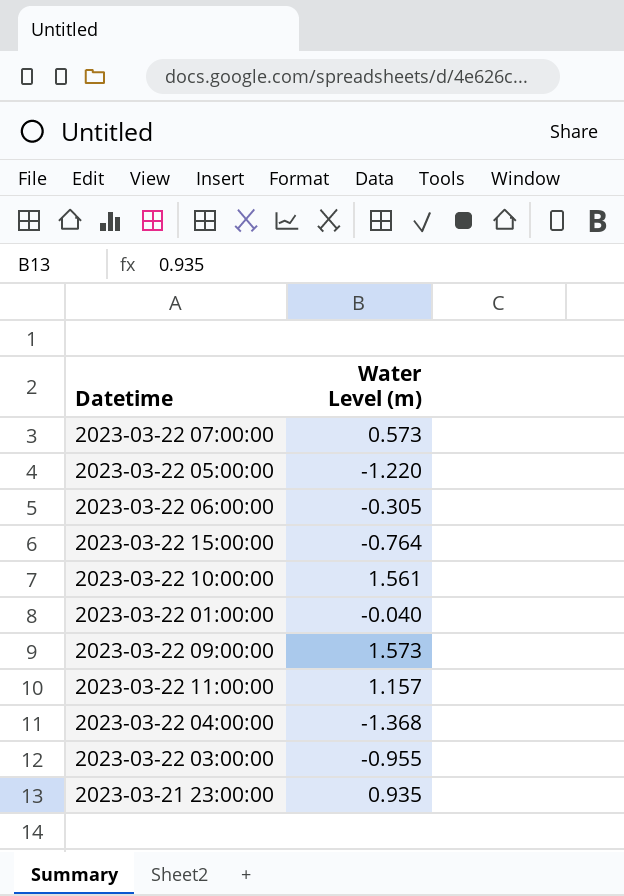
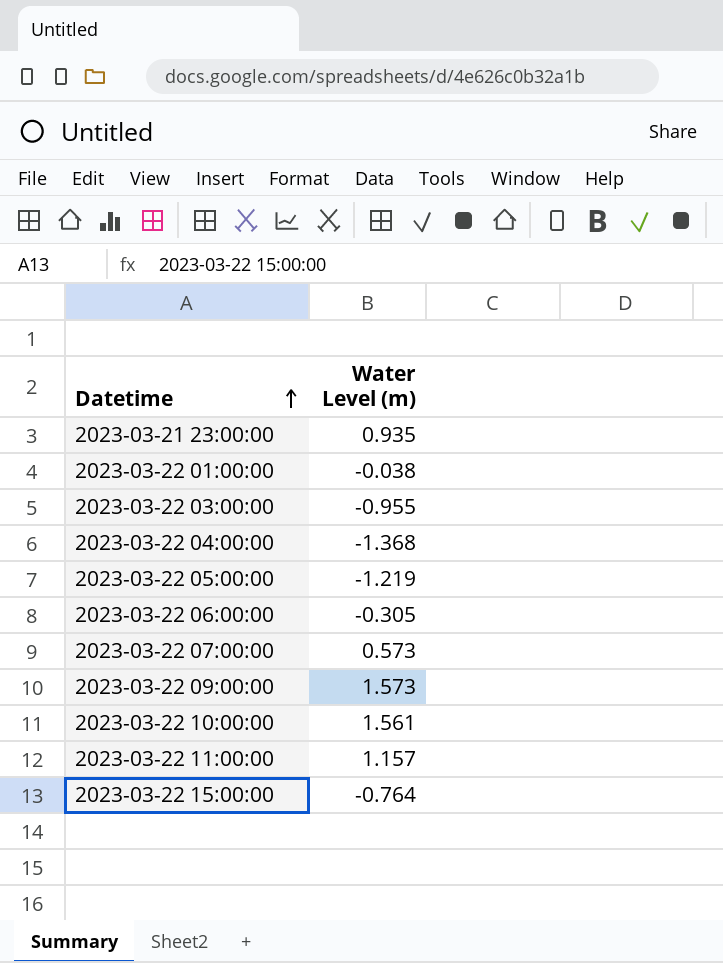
row order: none -> Datetime ascending
2023-03-22 01:00:00 | Water Level (m): -0.040 -> -0.038
2023-03-22 05:00:00 | Water Level (m): -1.220 -> -1.219

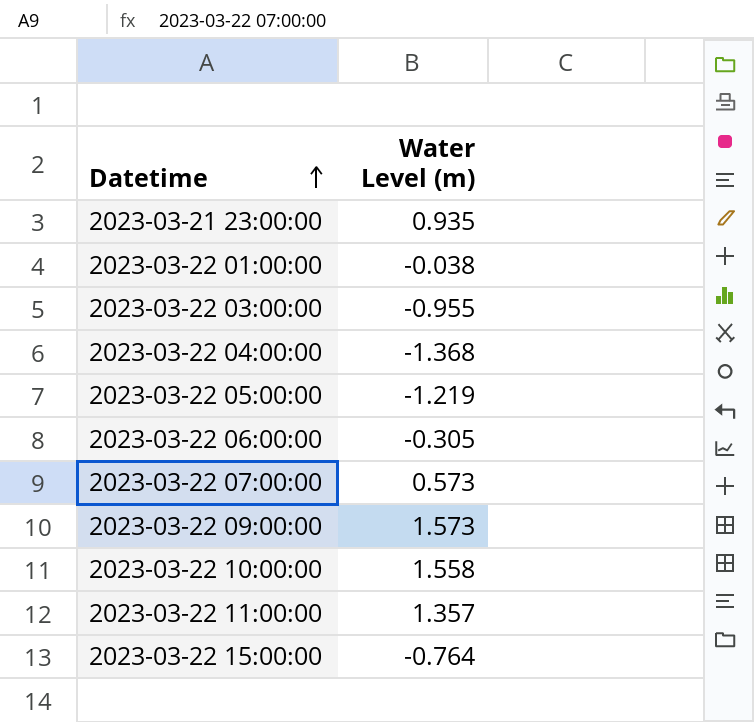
2023-03-22 10:00:00 | Water Level (m): 1.561 -> 1.558
2023-03-22 11:00:00 | Water Level (m): 1.157 -> 1.357

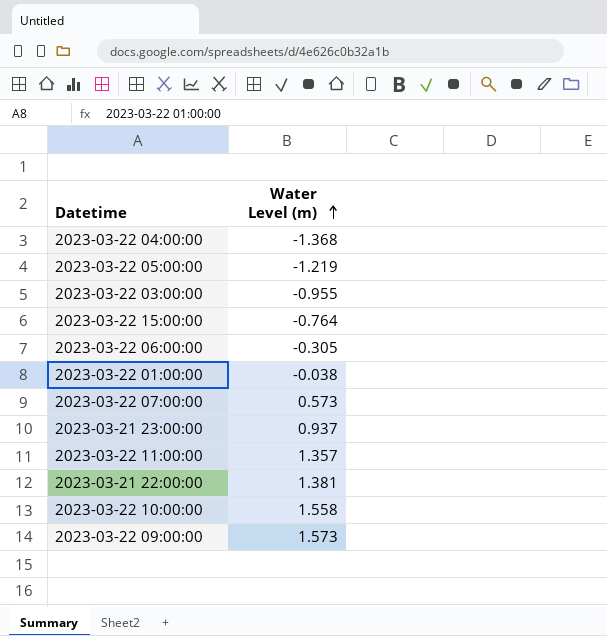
row order: Datetime ascending -> Water Level (m) ascending
2023-03-21 23:00:00 | Water Level (m): 0.935 -> 0.937
row 2023-03-21 22:00:00: none -> 1.381

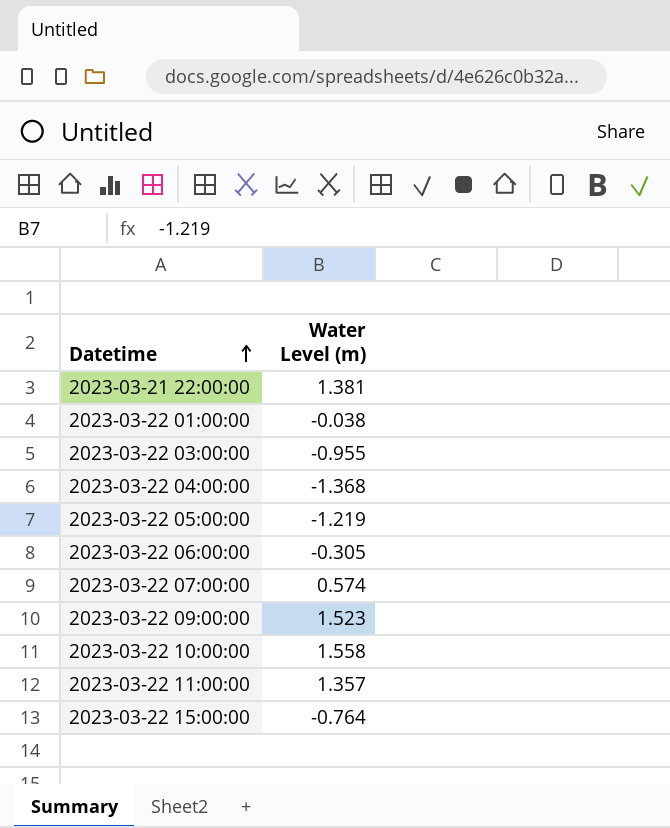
row order: Water Level (m) ascending -> Datetime ascending
row 2023-03-21 23:00:00: 0.937 -> none
2023-03-22 07:00:00 | Water Level (m): 0.573 -> 0.574
2023-03-22 09:00:00 | Water Level (m): 1.573 -> 1.523

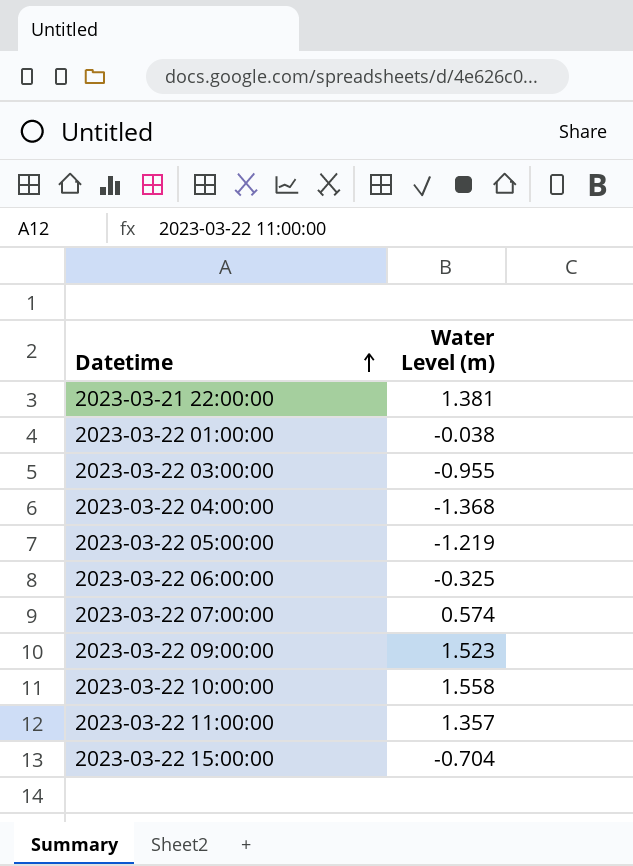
2023-03-22 06:00:00 | Water Level (m): -0.305 -> -0.325
2023-03-22 15:00:00 | Water Level (m): -0.764 -> -0.704

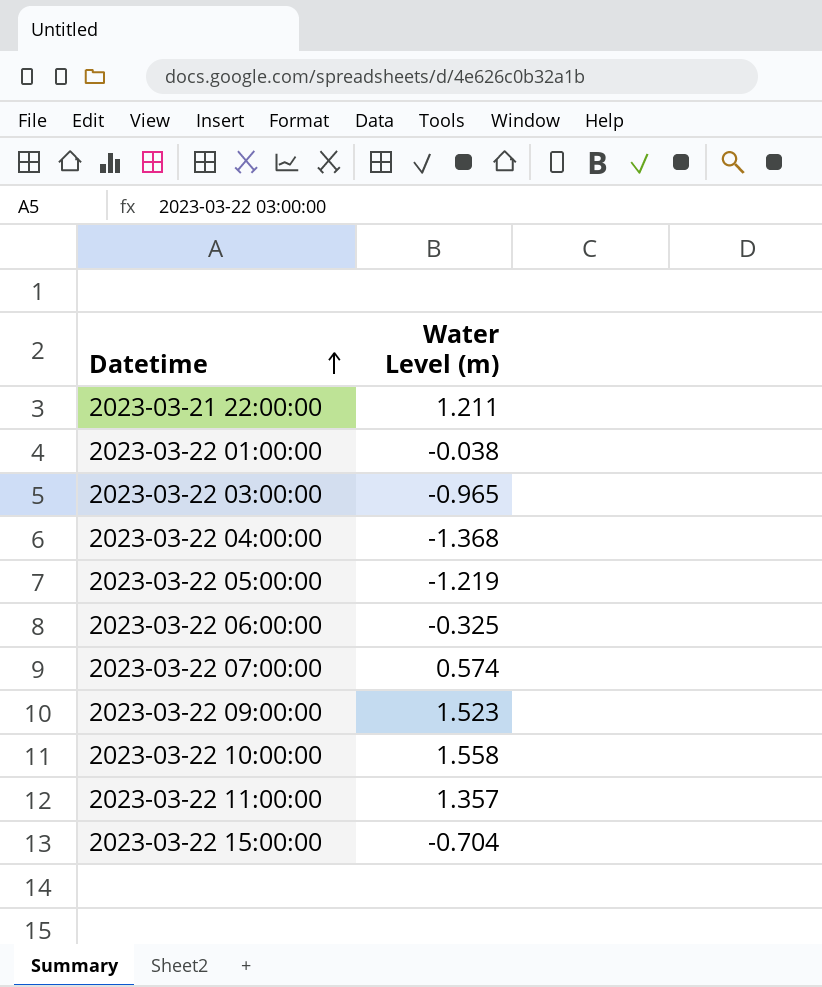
2023-03-21 22:00:00 | Water Level (m): 1.381 -> 1.211
2023-03-22 03:00:00 | Water Level (m): -0.955 -> -0.965

